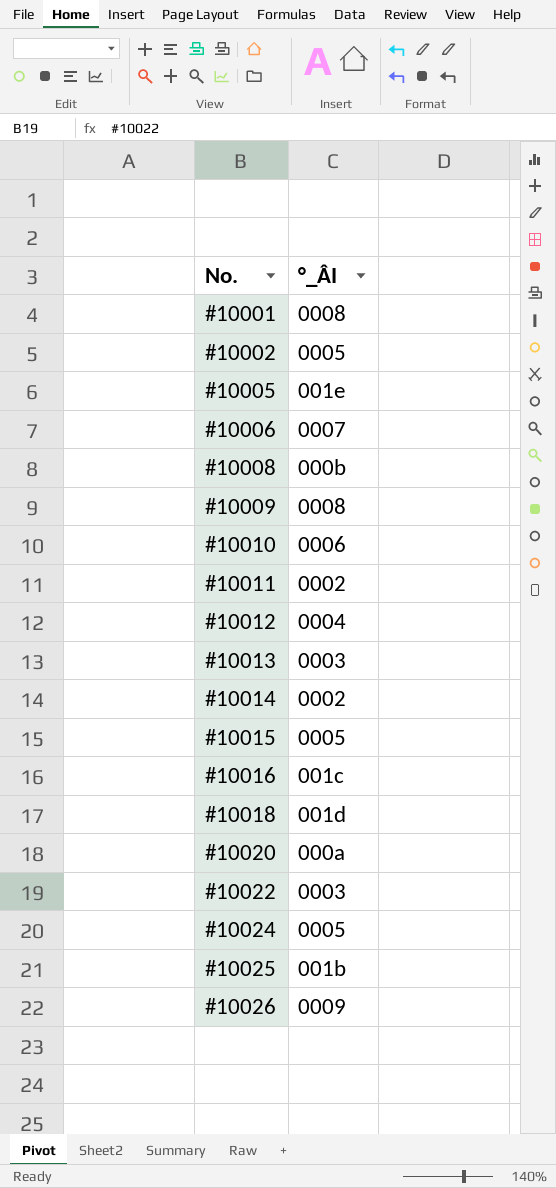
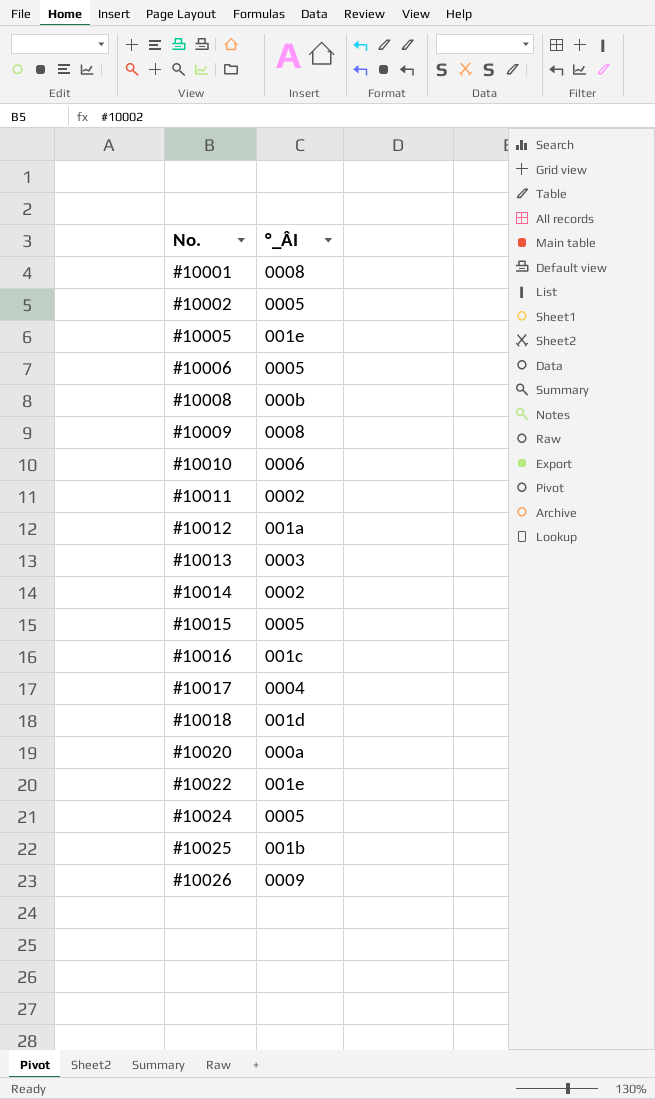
#10006 | °_ÂI: 0007 -> 0005
#10012 | °_ÂI: 0004 -> 001a
row #10017: none -> 0004
#10022 | °_ÂI: 0003 -> 001e

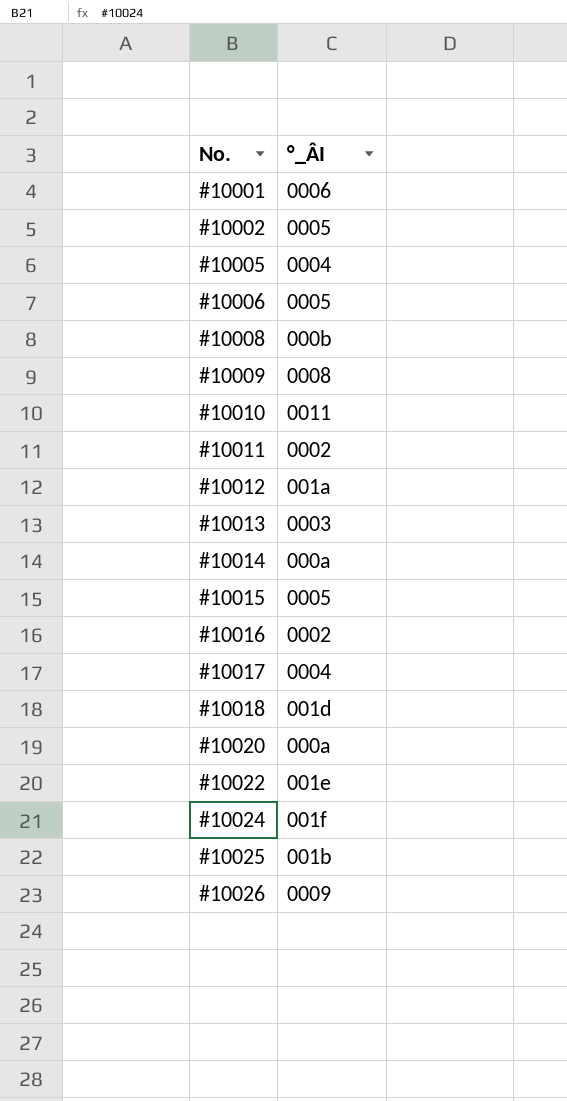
#10001 | °_ÂI: 0008 -> 0006
#10005 | °_ÂI: 001e -> 0004
#10010 | °_ÂI: 0006 -> 0011
#10014 | °_ÂI: 0002 -> 000a
#10016 | °_ÂI: 001c -> 0002
#10024 | °_ÂI: 0005 -> 001f

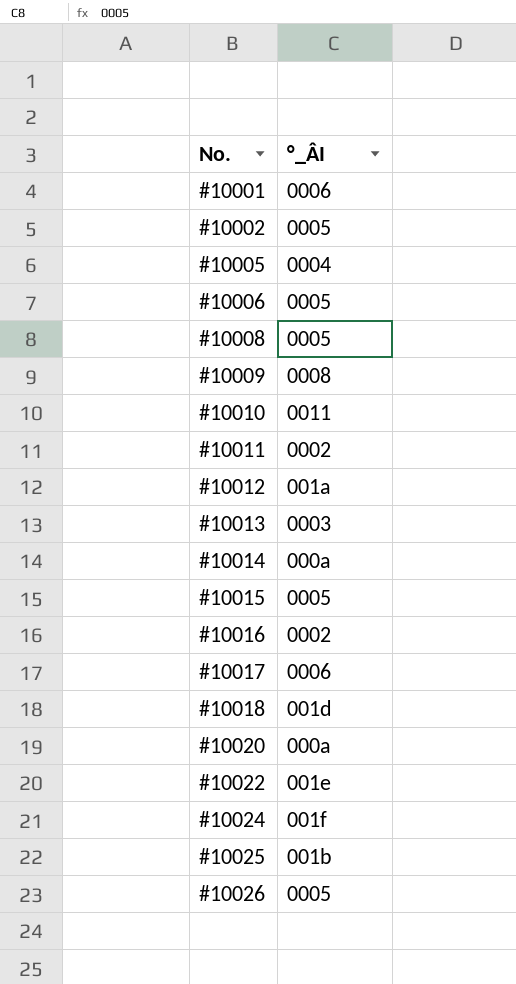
#10008 | °_ÂI: 000b -> 0005
#10017 | °_ÂI: 0004 -> 0006
#10026 | °_ÂI: 0009 -> 0005

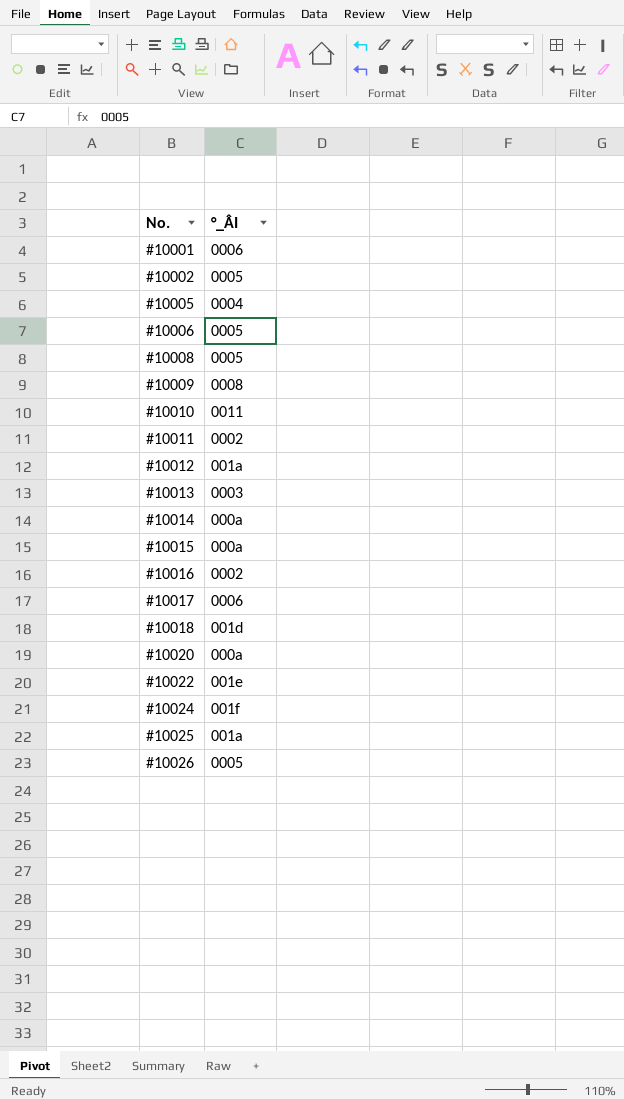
#10015 | °_ÂI: 0005 -> 000a
#10025 | °_ÂI: 001b -> 001a

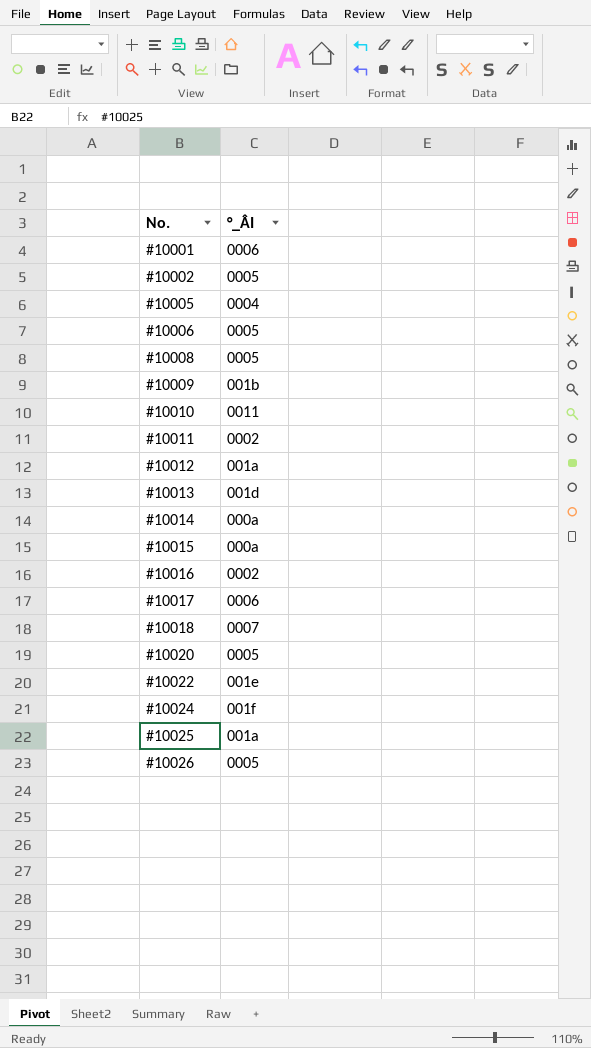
#10009 | °_ÂI: 0008 -> 001b
#10013 | °_ÂI: 0003 -> 001d
#10018 | °_ÂI: 001d -> 0007
#10020 | °_ÂI: 000a -> 0005

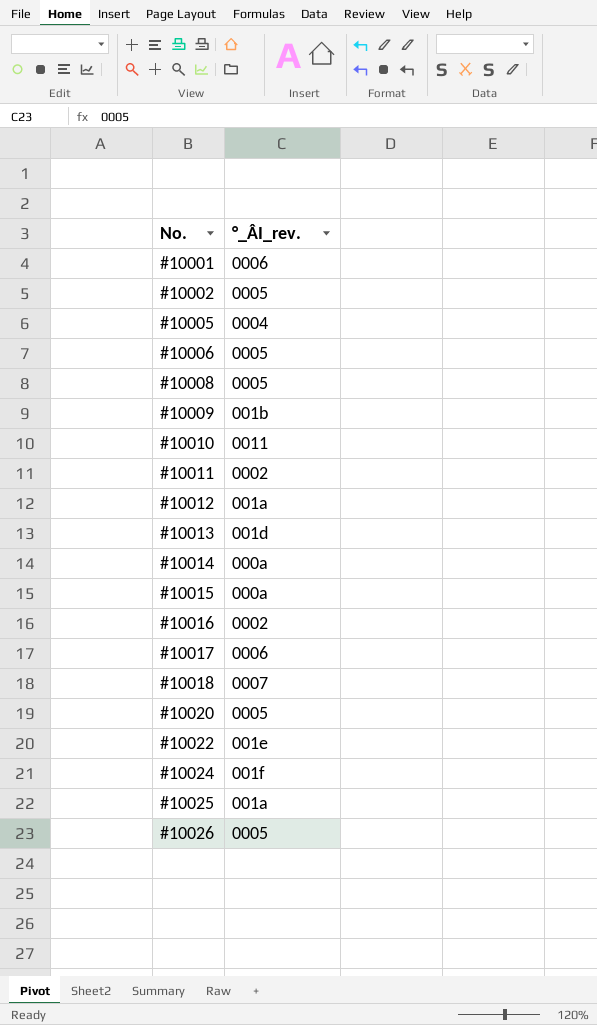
column name: °_ÂI -> °_ÂI_rev.

